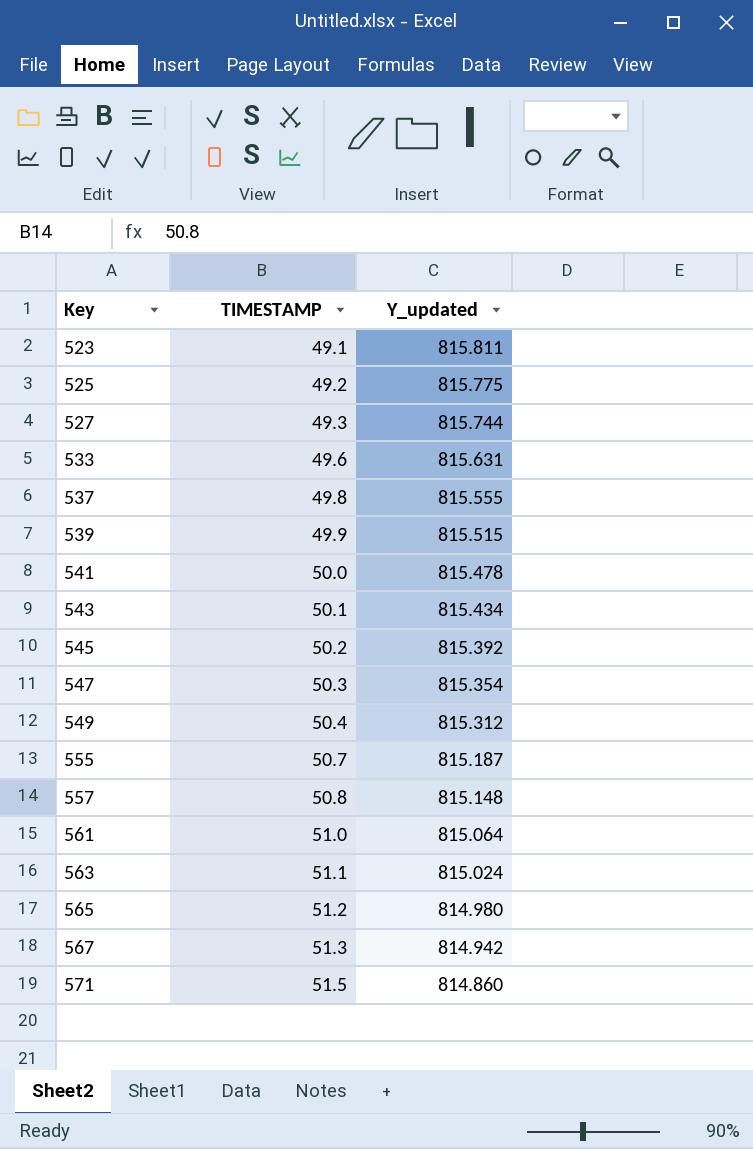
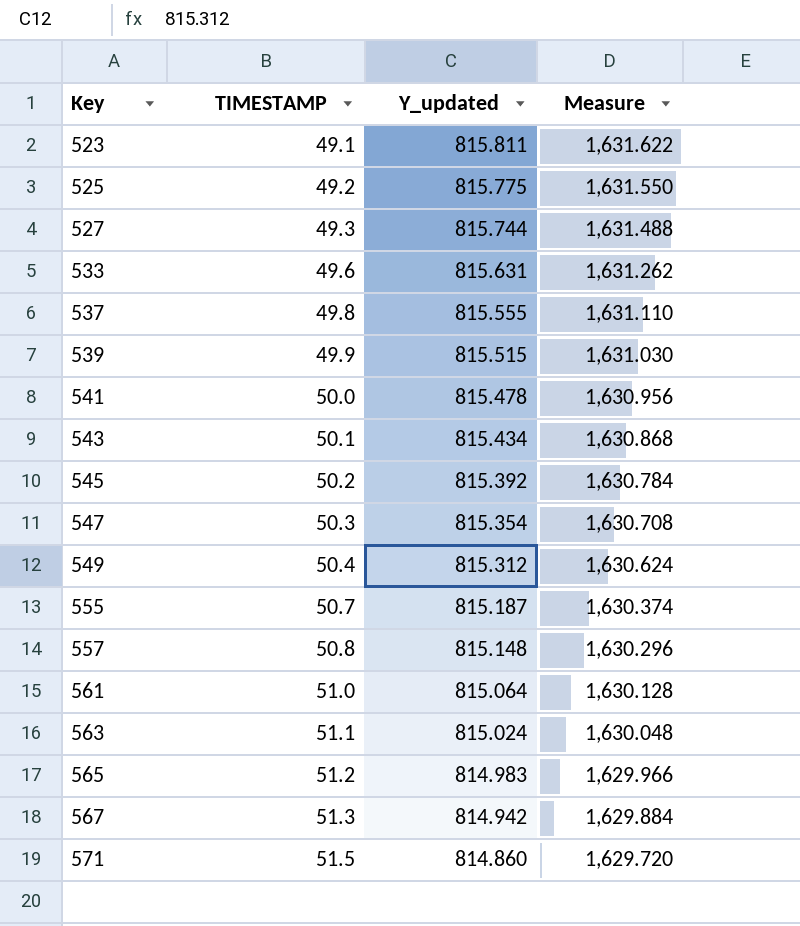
column Measure | formula: none -> [Y_updated] * 2
565 | Y_updated: 814.980 -> 814.983

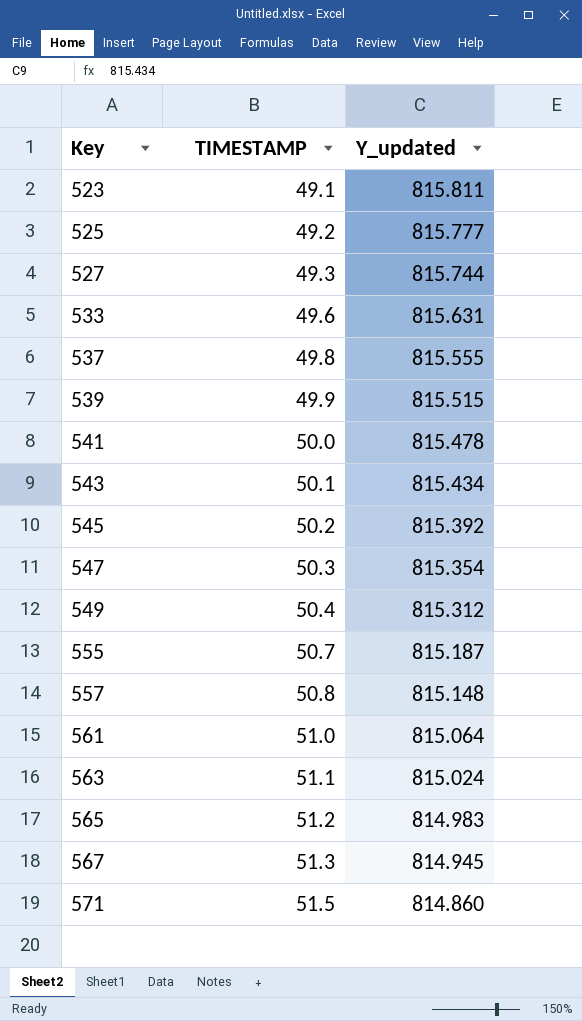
column Measure | formula: [Y_updated] * 2 -> none
525 | Y_updated: 815.775 -> 815.777
567 | Y_updated: 814.942 -> 814.945

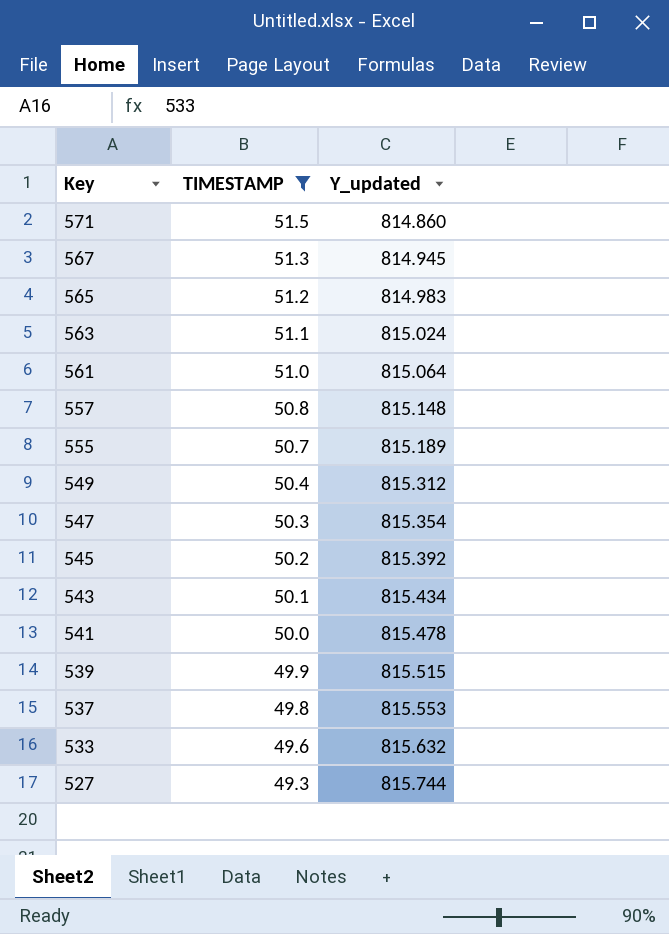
filter: none -> TIMESTAMP >= 49.3
row order: Key ascending -> Key descending
555 | Y_updated: 815.187 -> 815.189
537 | Y_updated: 815.555 -> 815.553
533 | Y_updated: 815.631 -> 815.632

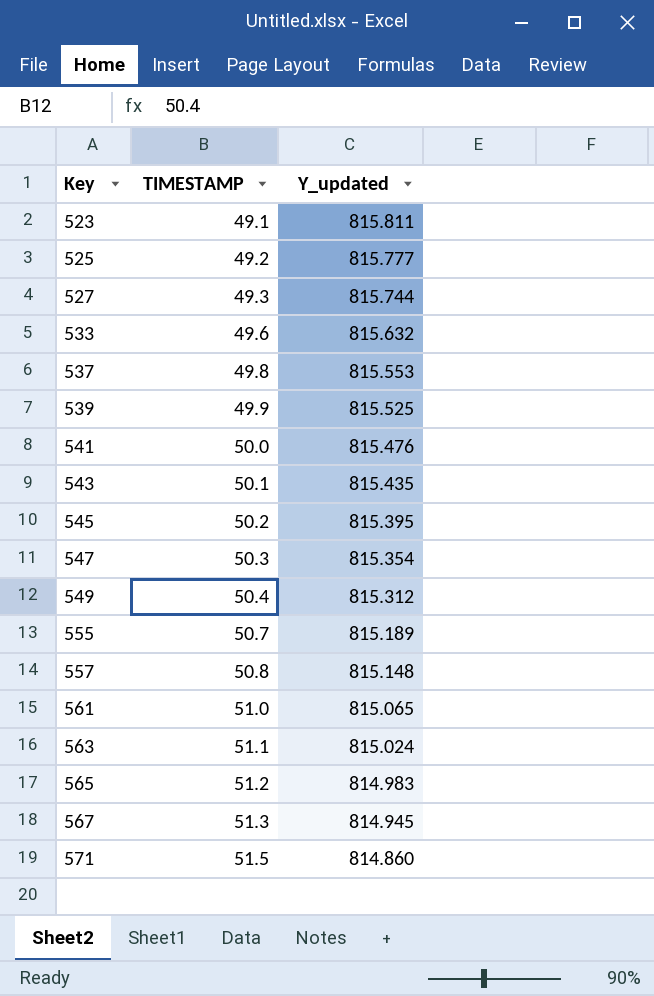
filter: TIMESTAMP >= 49.3 -> none
row order: Key descending -> Key ascending
539 | Y_updated: 815.515 -> 815.525
541 | Y_updated: 815.478 -> 815.476
543 | Y_updated: 815.434 -> 815.435
545 | Y_updated: 815.392 -> 815.395
561 | Y_updated: 815.064 -> 815.065

